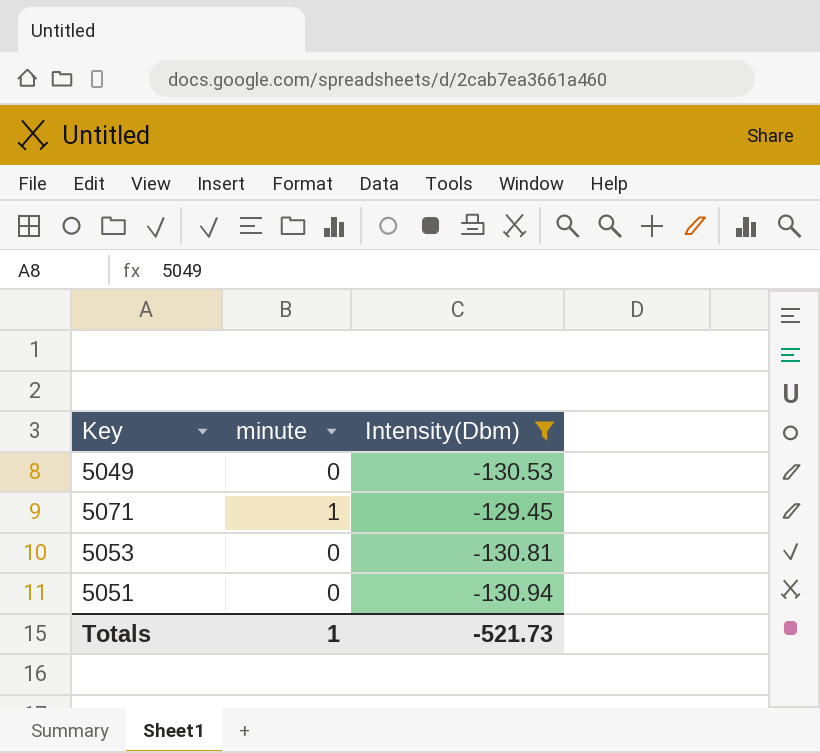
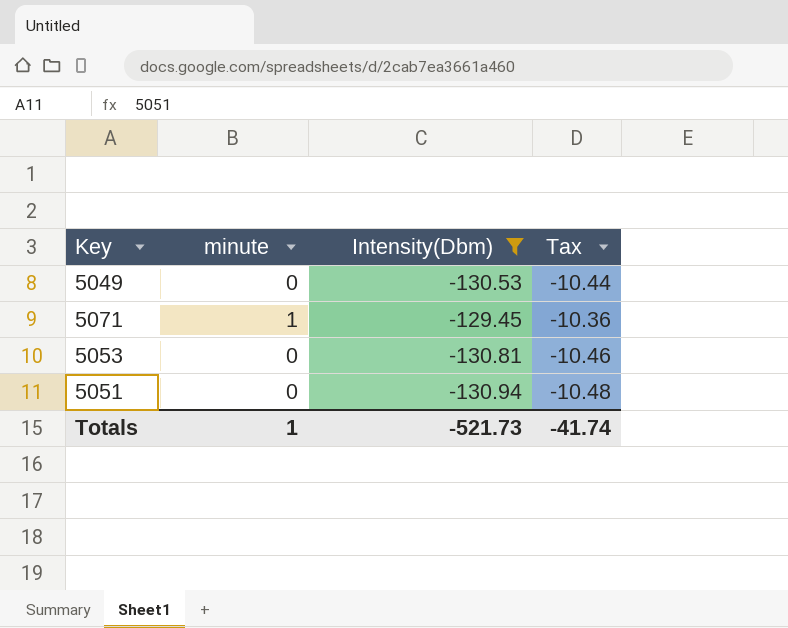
column Tax | formula: none -> [Intensity(Dbm)] * 0.08

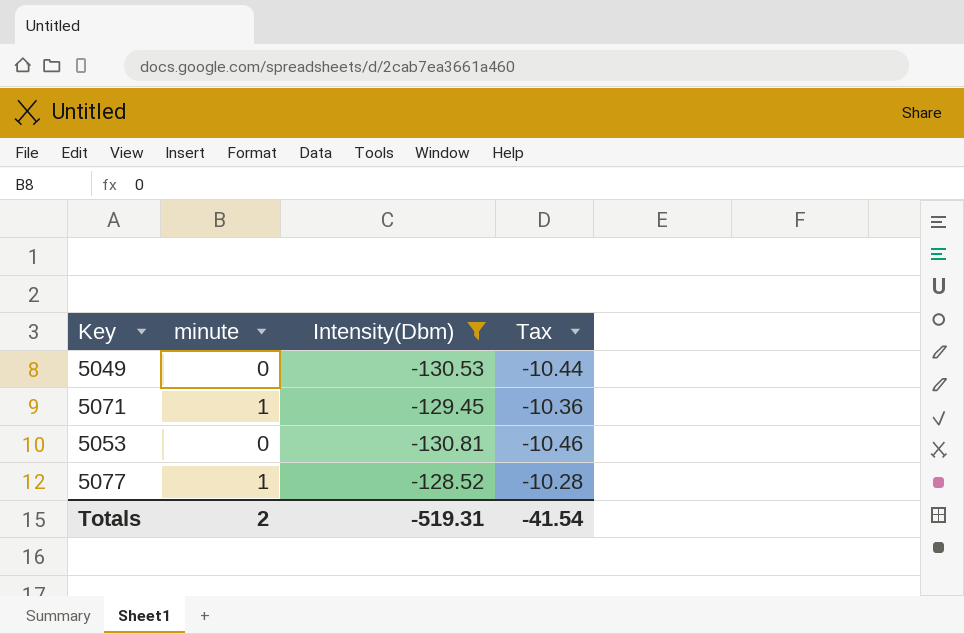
row 5051: 0 | -130.94 | -10.48 -> none
row 5077: none -> 1 | -128.52 | -10.28
Totals | minute: 1 -> 2
Totals | Intensity(Dbm): -521.73 -> -519.31
Totals | Tax: -41.74 -> -41.54

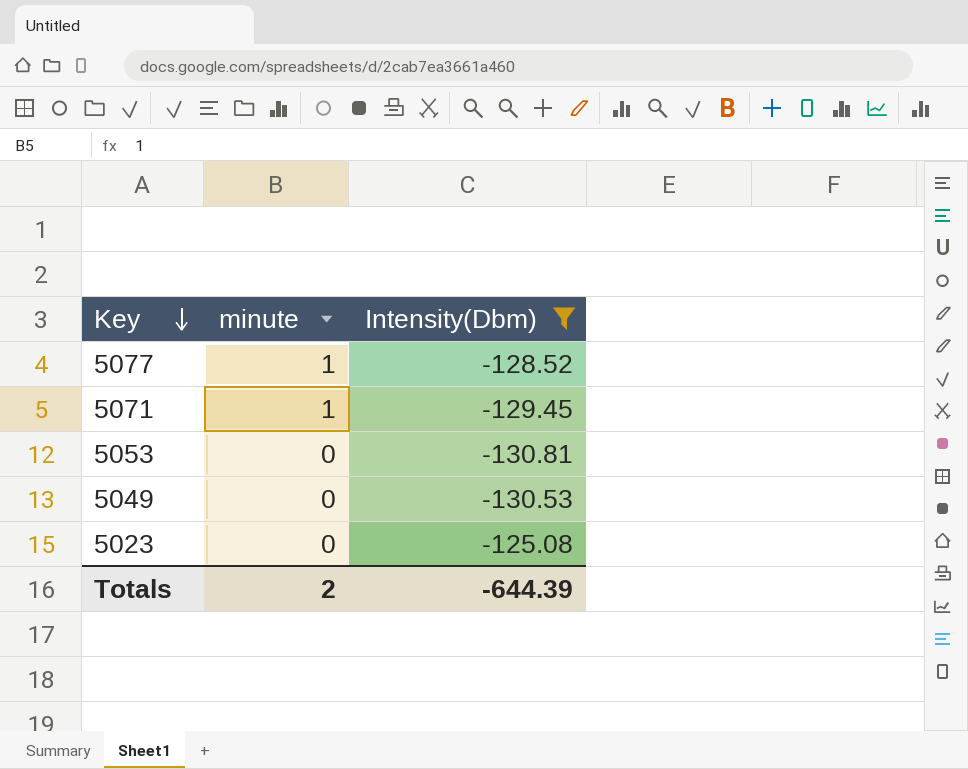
row order: none -> Key descending
column Tax | formula: [Intensity(Dbm)] * 0.08 -> none
row 5023: none -> 0 | -125.08
Totals | Intensity(Dbm): -519.31 -> -644.39

